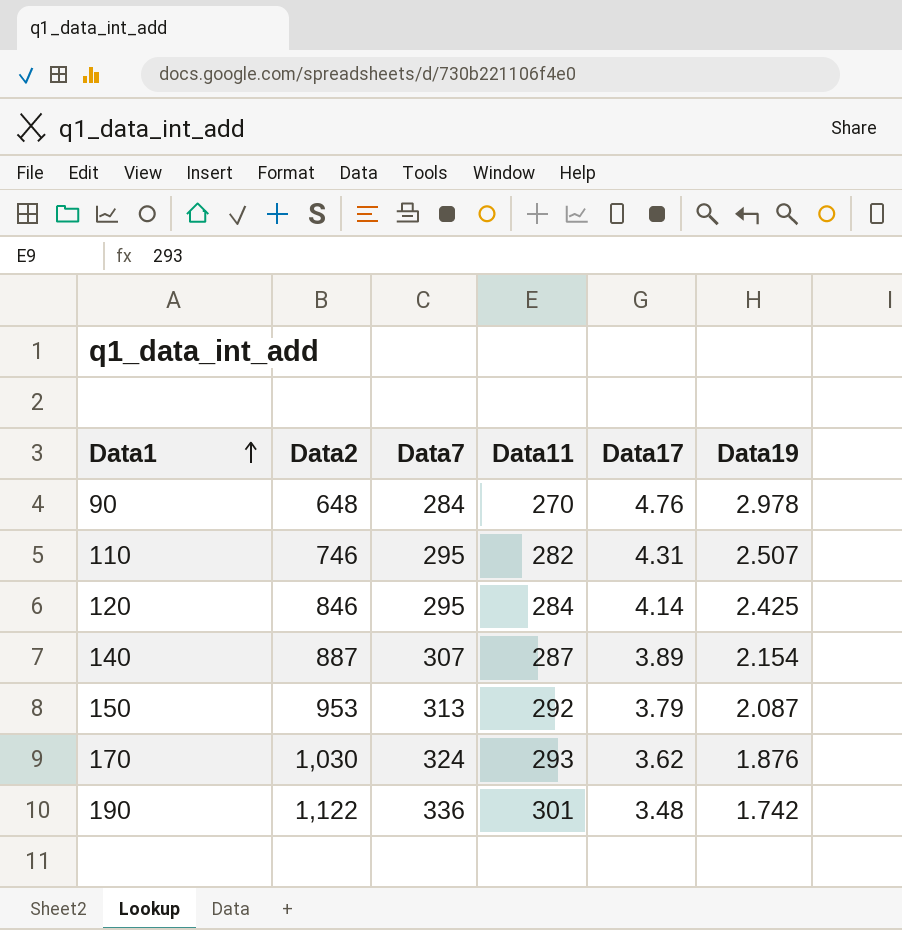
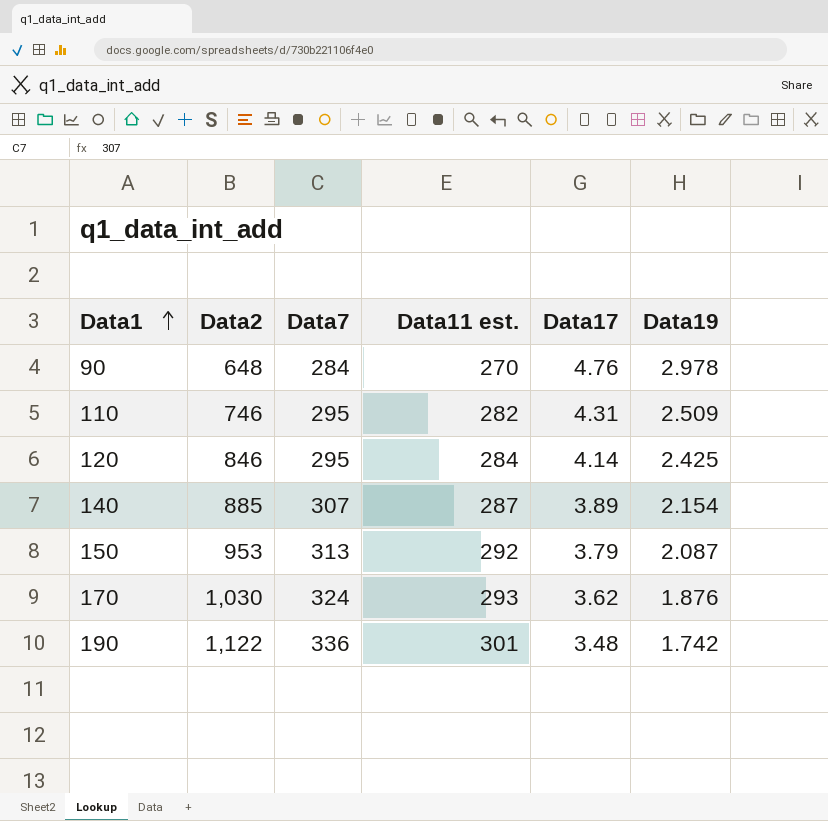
column name: Data11 -> Data11 est.
110 | Data19: 2.507 -> 2.509
140 | Data2: 887 -> 885

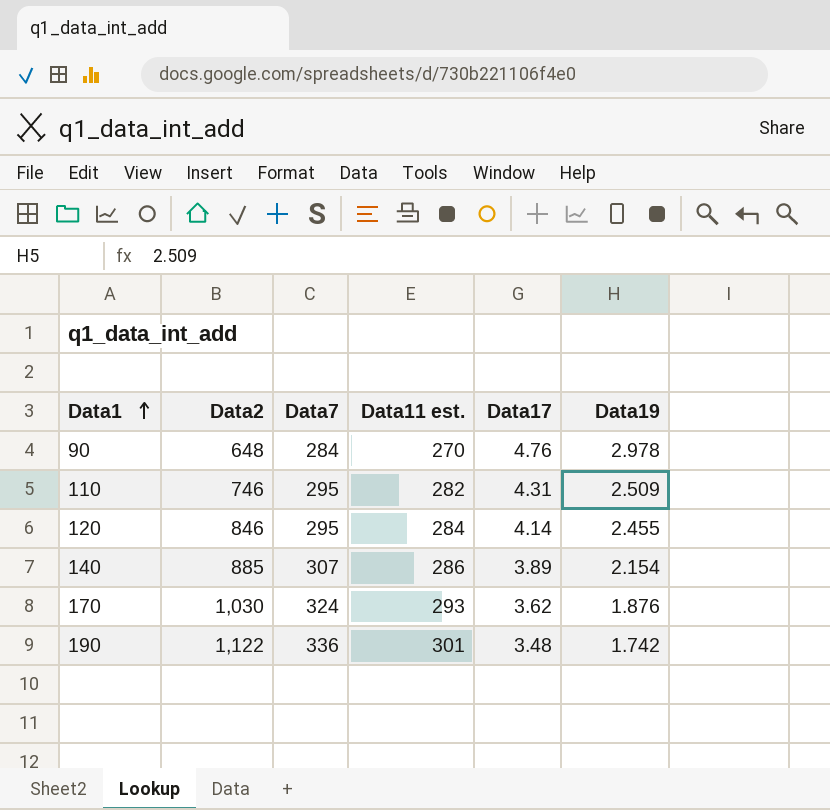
row 150: 953 | 313 | 292 | 3.79 | 2.087 -> none
120 | Data19: 2.425 -> 2.455
140 | Data11 est.: 287 -> 286

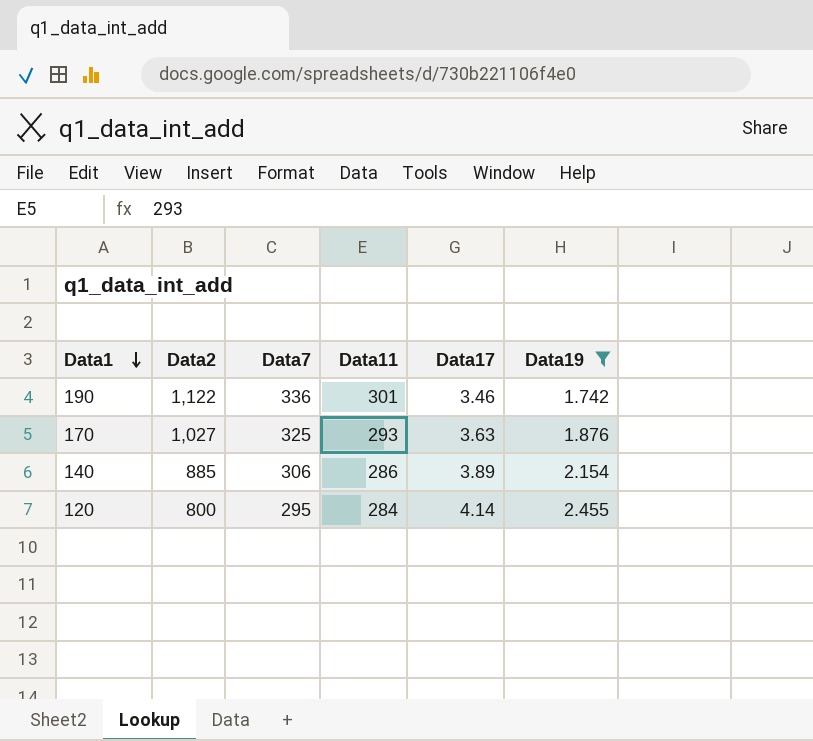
filter: none -> Data19 <= 2.455
row order: Data1 ascending -> Data1 descending
column name: Data11 est. -> Data11
190 | Data17: 3.48 -> 3.46
170 | Data2: 1,030 -> 1,027
170 | Data7: 324 -> 325
170 | Data17: 3.62 -> 3.63
140 | Data7: 307 -> 306
120 | Data2: 846 -> 800

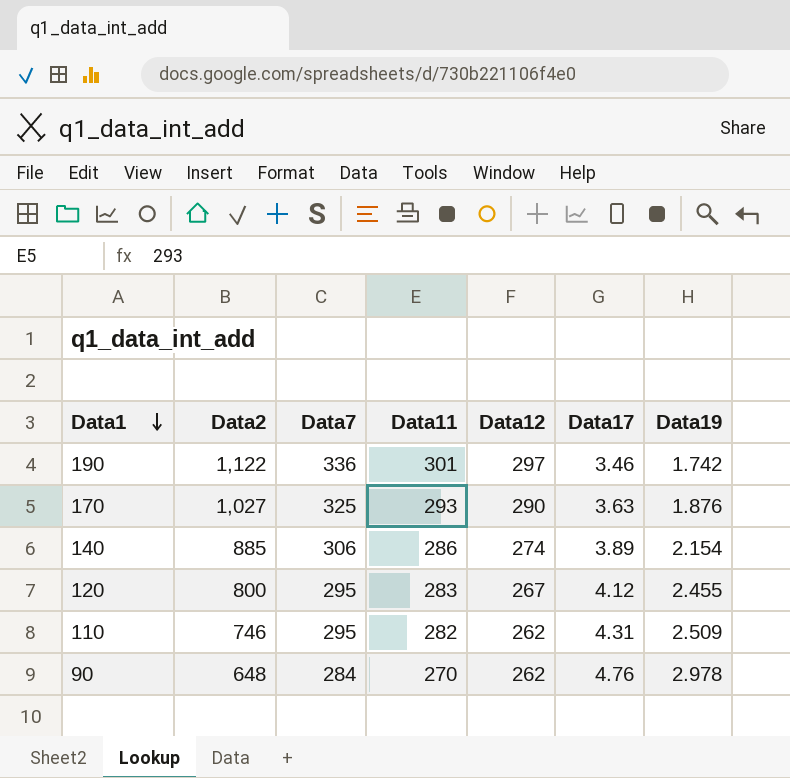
filter: Data19 <= 2.455 -> none
column Data12 | position: none -> 5
120 | Data11: 284 -> 283
120 | Data17: 4.14 -> 4.12

